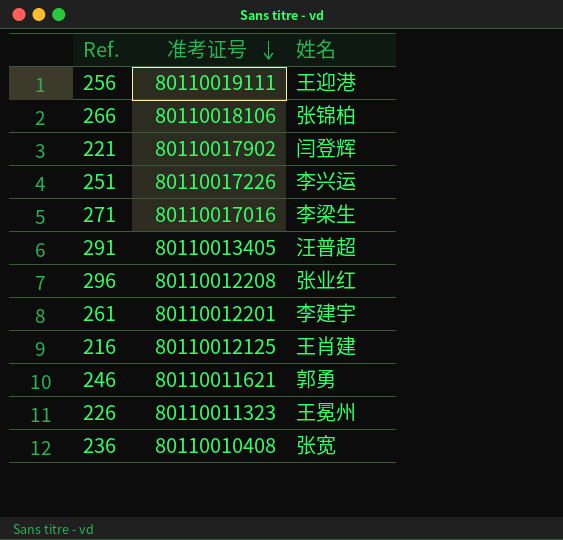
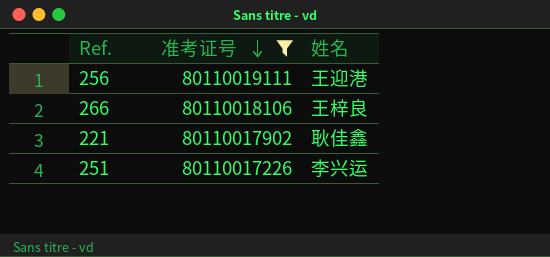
filter: none -> 准考证号 >= 80110017226
266 | 姓名: 张锦柏 -> 王梓良
221 | 姓名: 闫登辉 -> 耿佳鑫

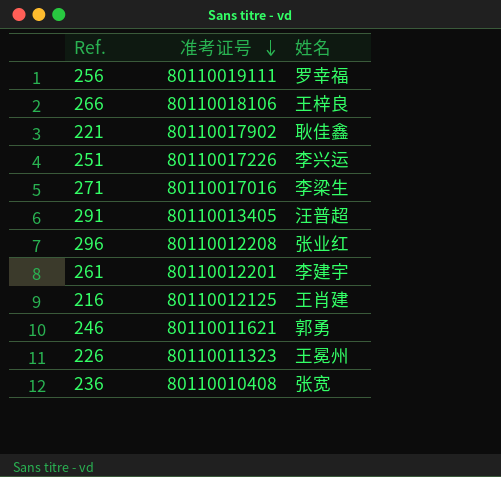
filter: 准考证号 >= 80110017226 -> none
256 | 姓名: 王迎港 -> 罗幸福

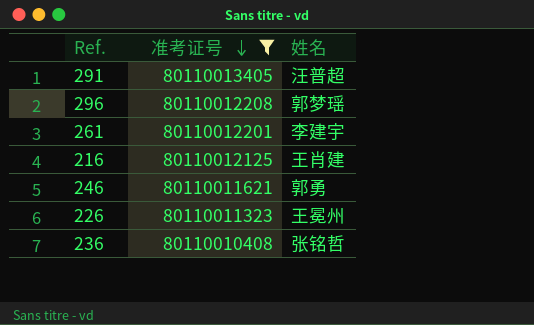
filter: none -> 准考证号 <= 80110013405
296 | 姓名: 张业红 -> 郭梦瑶
236 | 姓名: 张宽 -> 张铭哲

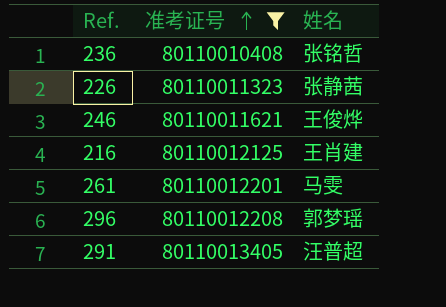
row order: 准考证号 descending -> 准考证号 ascending
226 | 姓名: 王冕州 -> 张静茜
246 | 姓名: 郭勇 -> 王俊烨
261 | 姓名: 李建宇 -> 马雯

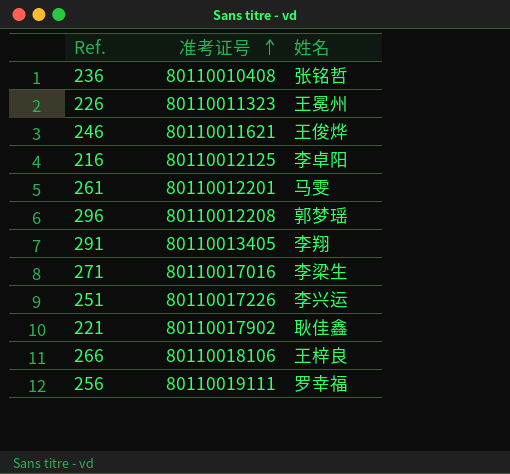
filter: 准考证号 <= 80110013405 -> none
226 | 姓名: 张静茜 -> 王冕州
216 | 姓名: 王肖建 -> 李卓阳
291 | 姓名: 汪普超 -> 李翔

